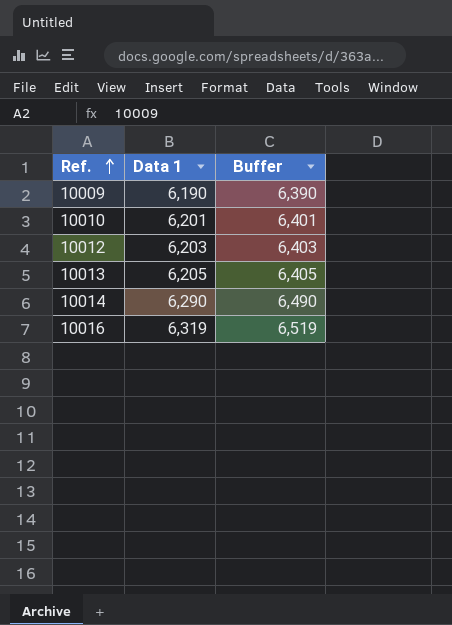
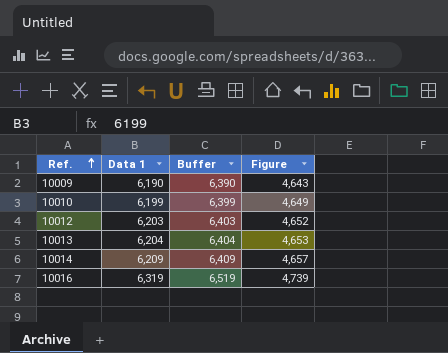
column Figure | formula: none -> [Data 1] * 0.75
10010 | Data 1: 6,201 -> 6,199
10010 | Buffer: 6,401 -> 6,399
10013 | Data 1: 6,205 -> 6,204
10013 | Buffer: 6,405 -> 6,404
10014 | Data 1: 6,290 -> 6,209
10014 | Buffer: 6,490 -> 6,409

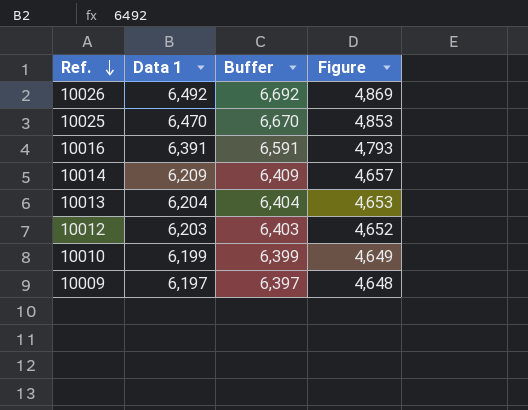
row order: Ref. ascending -> Ref. descending
row 10026: none -> 6,492 | 6,692 | 4,869
row 10025: none -> 6,470 | 6,670 | 4,853
10016 | Data 1: 6,319 -> 6,391
10016 | Buffer: 6,519 -> 6,591
10016 | Figure: 4,739 -> 4,793
10009 | Data 1: 6,190 -> 6,197
10009 | Buffer: 6,390 -> 6,397
10009 | Figure: 4,643 -> 4,648

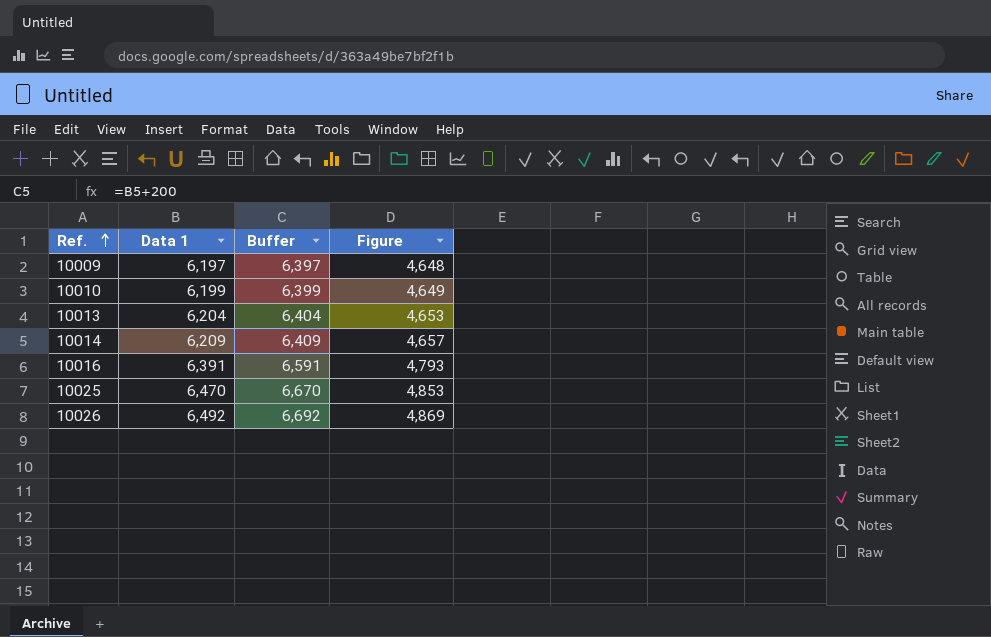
row order: Ref. descending -> Ref. ascending
row 10012: 6,203 | 6,403 | 4,652 -> none

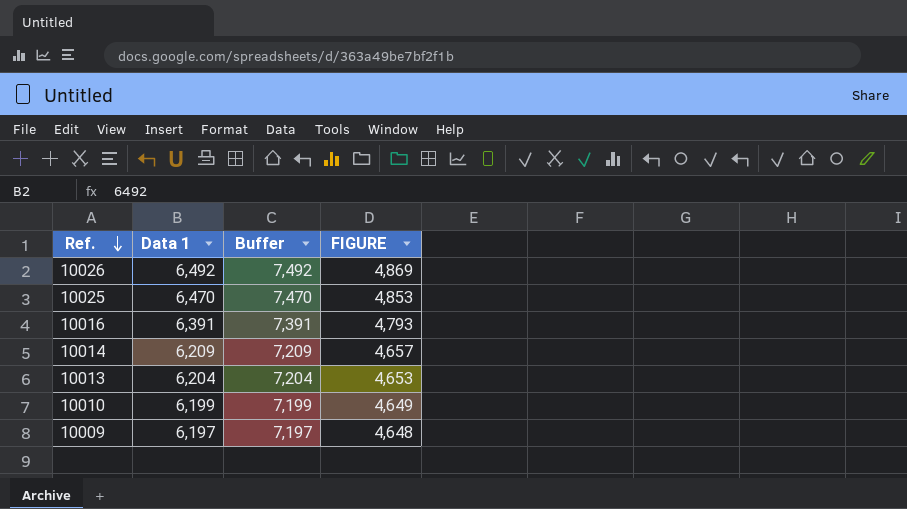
row order: Ref. ascending -> Ref. descending
column Buffer | formula: [Data 1] + 200 -> [Data 1] + 1000
column name: Figure -> FIGURE

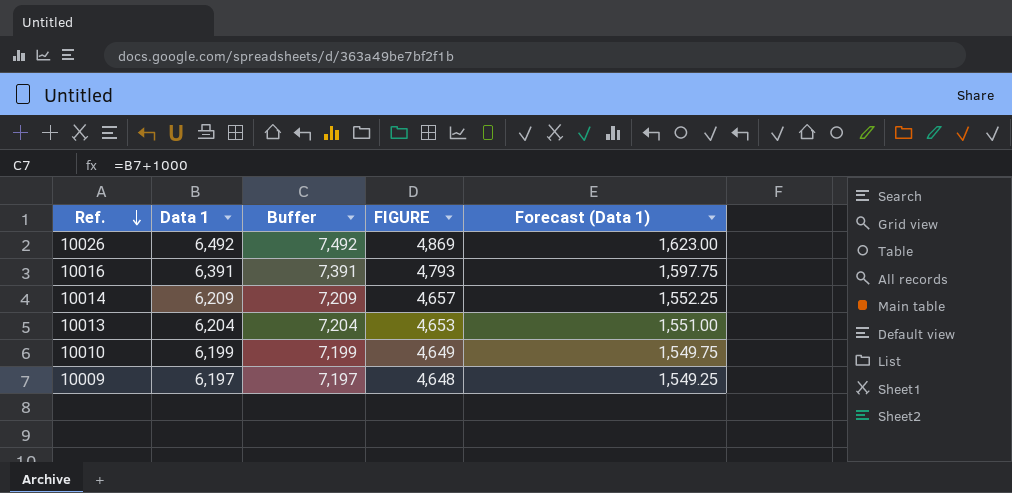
column Forecast (Data 1) | formula: none -> [Data 1] * 0.25
row 10025: 6,470 | 7,470 | 4,853 -> none

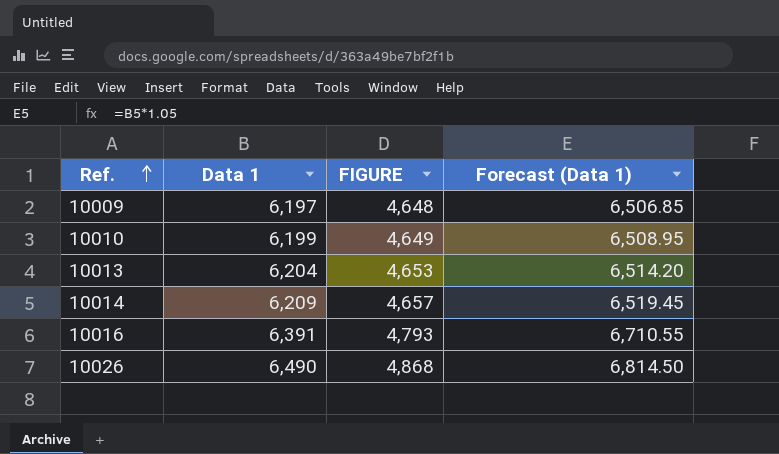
row order: Ref. descending -> Ref. ascending
column Buffer | formula: [Data 1] + 1000 -> none
column Forecast (Data 1) | formula: [Data 1] * 0.25 -> [Data 1] * 1.05
10026 | Data 1: 6,492 -> 6,490
10026 | FIGURE: 4,869 -> 4,868

